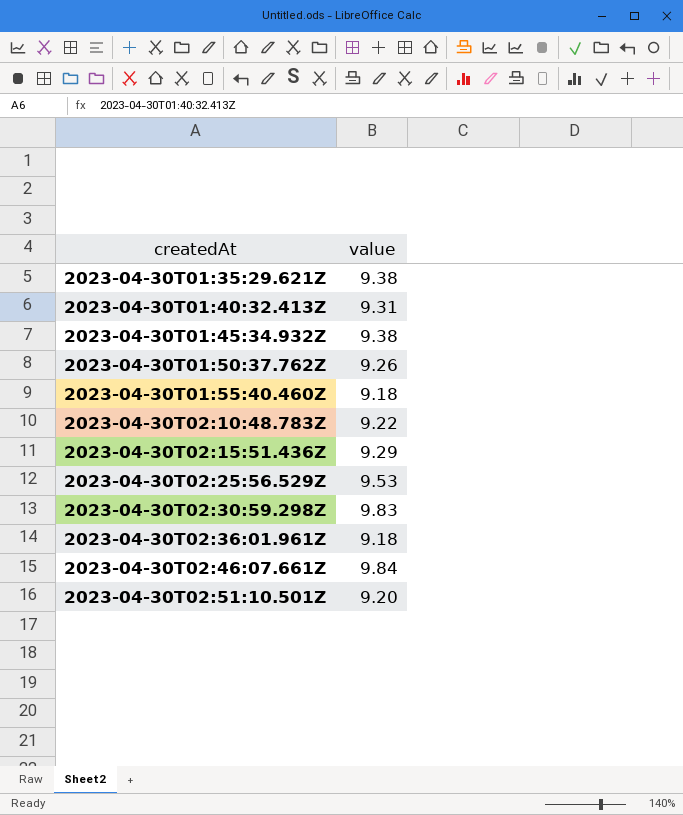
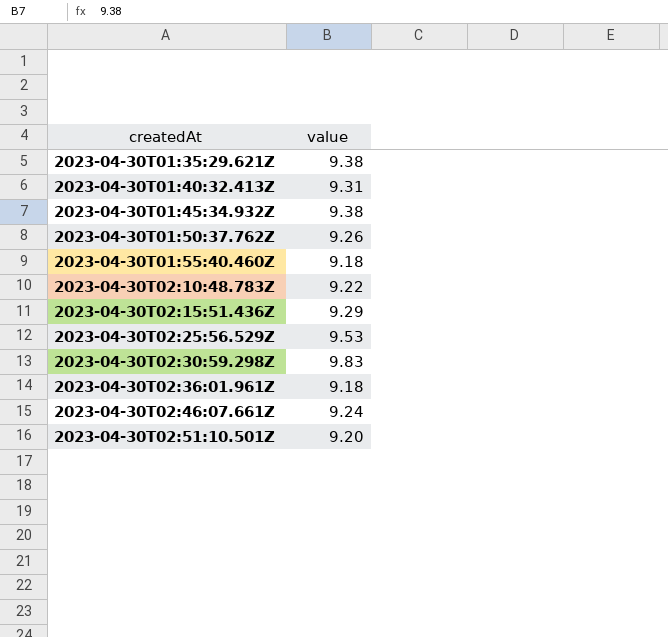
2023-04-30T02:46:07.661Z | value: 9.84 -> 9.24

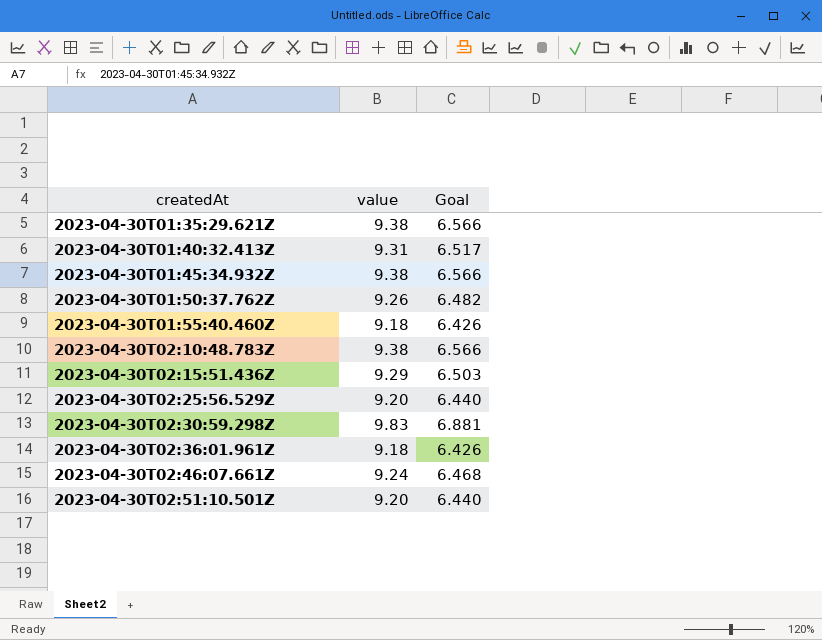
column Goal | formula: none -> [value] * 0.7
2023-04-30T02:10:48.783Z | value: 9.22 -> 9.38
2023-04-30T02:25:56.529Z | value: 9.53 -> 9.20

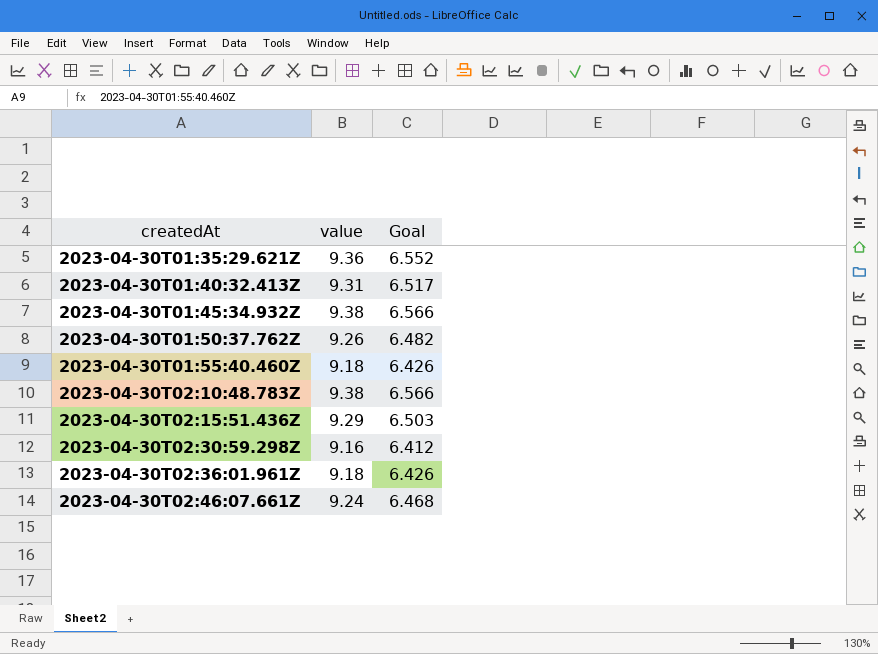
row 2023-04-30T02:25:56.529Z: 9.20 | 6.440 -> none
row 2023-04-30T02:51:10.501Z: 9.20 | 6.440 -> none
2023-04-30T01:35:29.621Z | value: 9.38 -> 9.36
2023-04-30T01:35:29.621Z | Goal: 6.566 -> 6.552
2023-04-30T02:30:59.298Z | value: 9.83 -> 9.16
2023-04-30T02:30:59.298Z | Goal: 6.881 -> 6.412

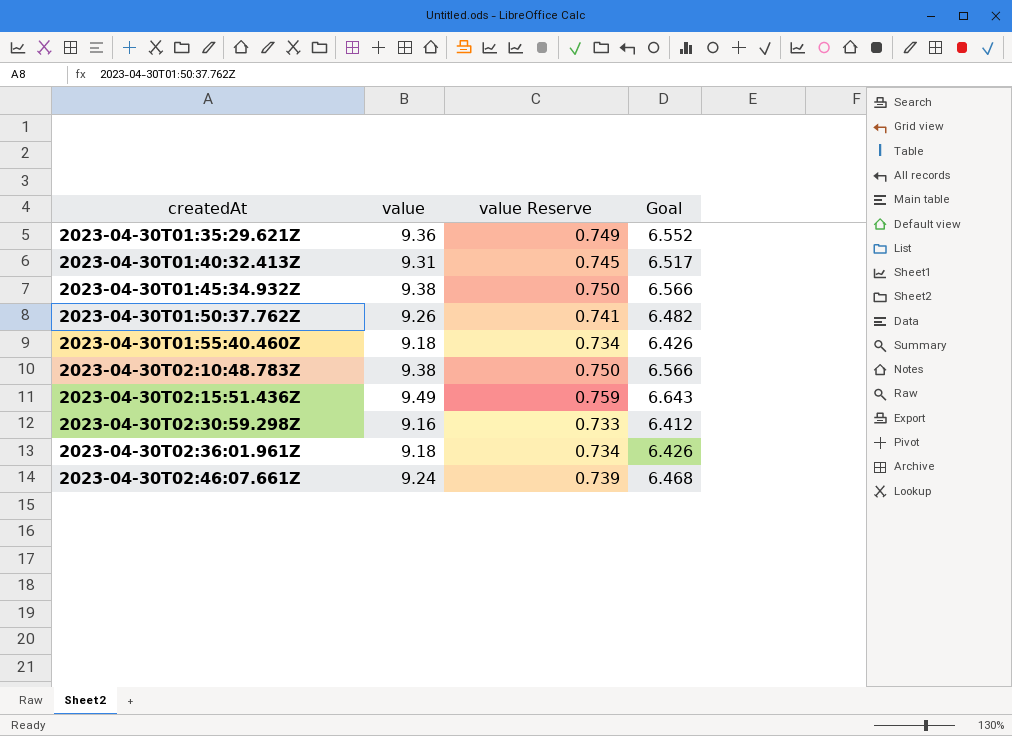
column value Reserve | formula: none -> [value] * 0.08
2023-04-30T02:15:51.436Z | value: 9.29 -> 9.49
2023-04-30T02:15:51.436Z | Goal: 6.503 -> 6.643

